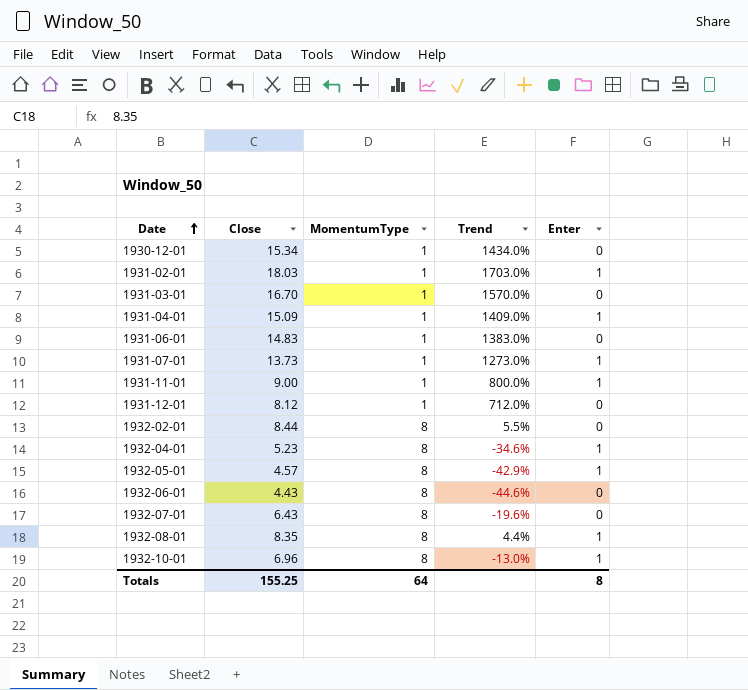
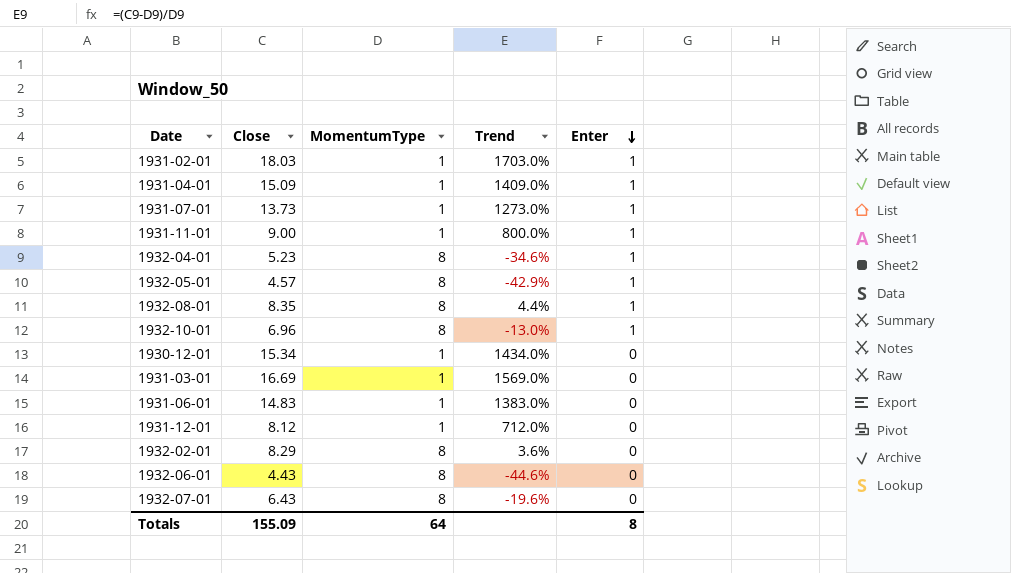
row order: Date ascending -> Enter descending
1931-03-01 | Close: 16.70 -> 16.69
1931-03-01 | Trend: 1570.0% -> 1569.0%
1932-02-01 | Close: 8.44 -> 8.29
1932-02-01 | Trend: 5.5% -> 3.6%
Totals | Close: 155.25 -> 155.09

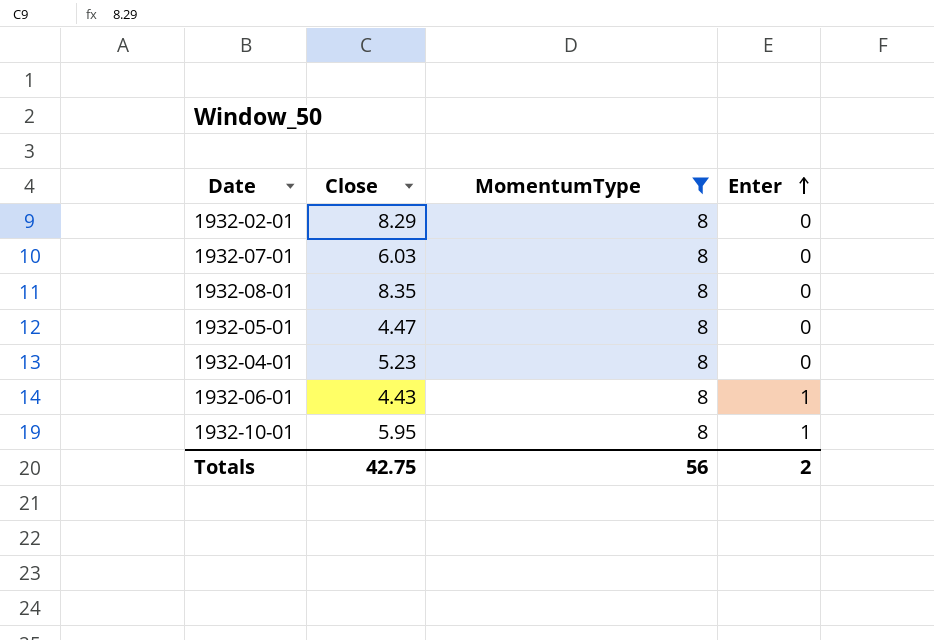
filter: none -> MomentumType = 8
row order: Enter descending -> Enter ascending
column Trend | formula: ([Close] - [MomentumType]) / [MomentumType] -> none
1932-07-01 | Close: 6.43 -> 6.03
1932-08-01 | Enter: 1 -> 0
1932-05-01 | Close: 4.57 -> 4.47
1932-05-01 | Enter: 1 -> 0
1932-04-01 | Enter: 1 -> 0
1932-06-01 | Enter: 0 -> 1
1932-10-01 | Close: 6.96 -> 5.95
Totals | Close: 155.09 -> 42.75
Totals | MomentumType: 64 -> 56
Totals | Enter: 8 -> 2

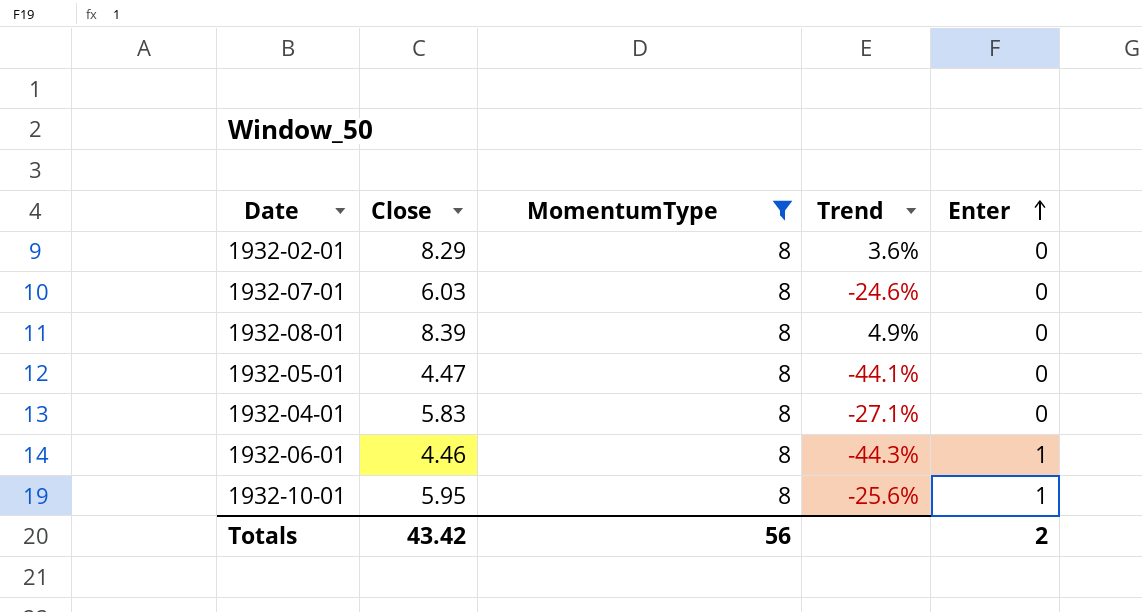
column Trend | formula: none -> ([Close] - [MomentumType]) / [MomentumType]
1932-08-01 | Close: 8.35 -> 8.39
1932-04-01 | Close: 5.23 -> 5.83
1932-06-01 | Close: 4.43 -> 4.46
Totals | Close: 42.75 -> 43.42

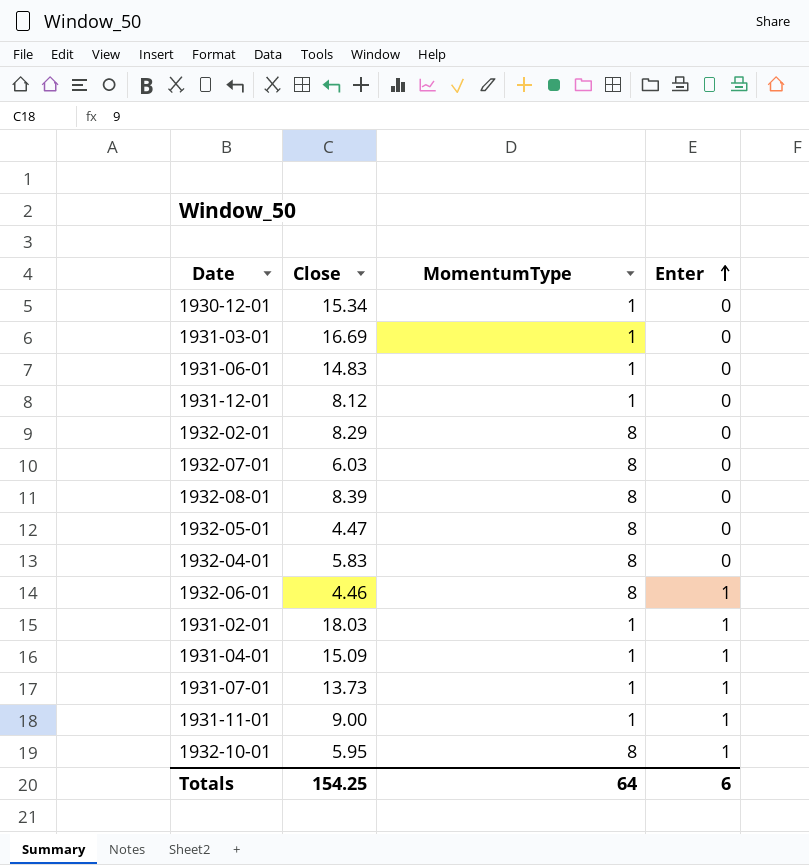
filter: MomentumType = 8 -> none
column Trend | formula: ([Close] - [MomentumType]) / [MomentumType] -> none
Totals | Close: 43.42 -> 154.25
Totals | MomentumType: 56 -> 64
Totals | Enter: 2 -> 6

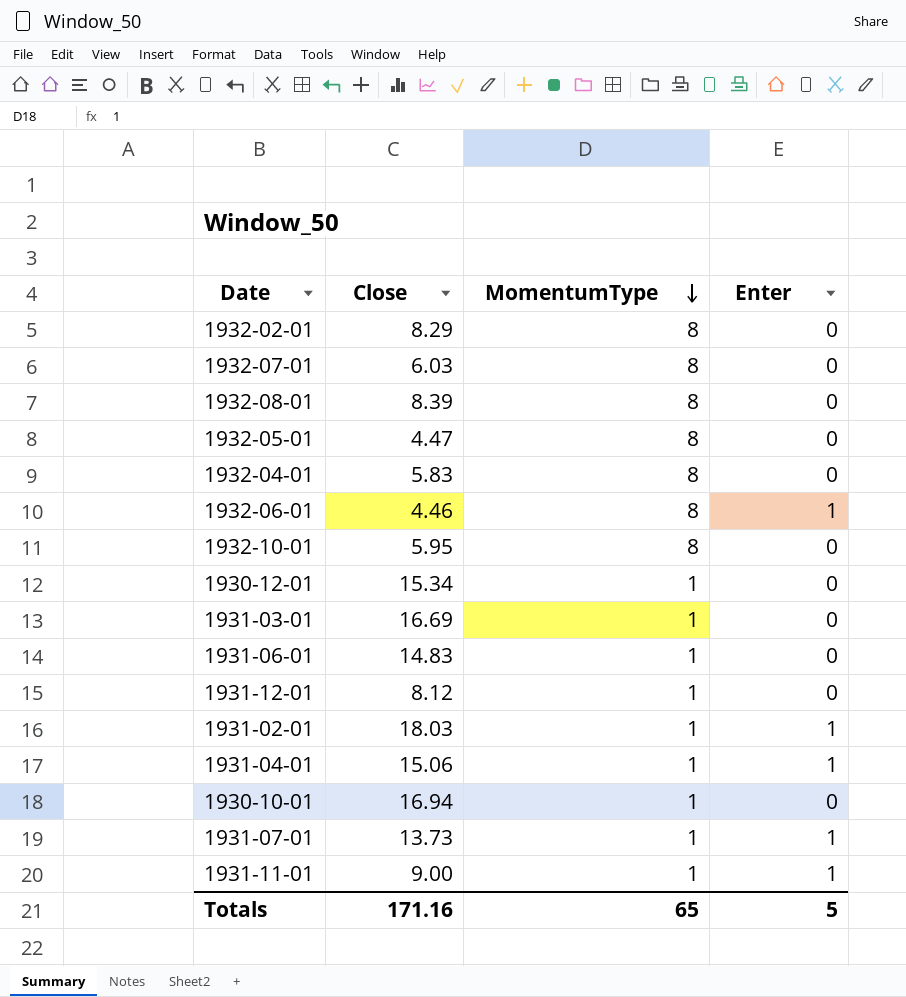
row order: Enter ascending -> MomentumType descending
1932-10-01 | Enter: 1 -> 0
1931-04-01 | Close: 15.09 -> 15.06
row 1930-10-01: none -> 16.94 | 1 | 0
Totals | Close: 154.25 -> 171.16
Totals | MomentumType: 64 -> 65
Totals | Enter: 6 -> 5

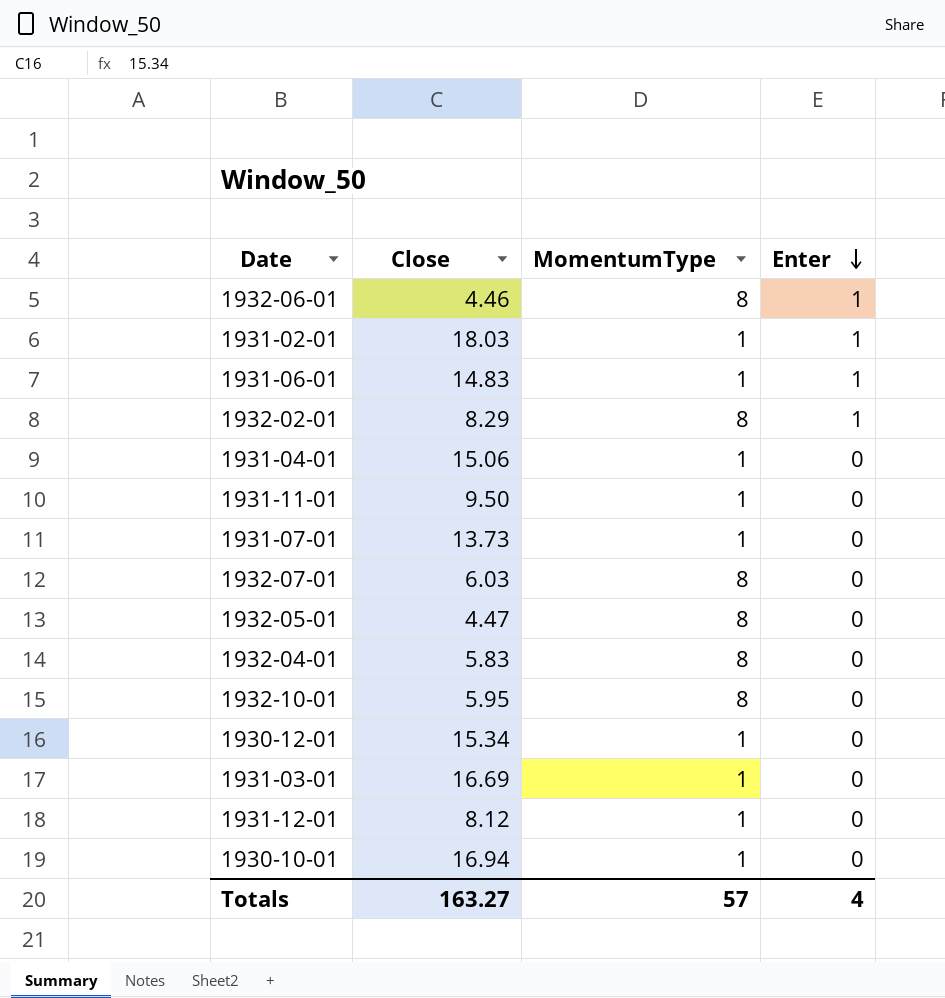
row order: MomentumType descending -> Enter descending
row 1932-08-01: 8.39 | 8 | 0 -> none
1931-06-01 | Enter: 0 -> 1
1932-02-01 | Enter: 0 -> 1
1931-04-01 | Enter: 1 -> 0
1931-11-01 | Close: 9.00 -> 9.50
1931-11-01 | Enter: 1 -> 0
1931-07-01 | Enter: 1 -> 0
Totals | Close: 171.16 -> 163.27
Totals | MomentumType: 65 -> 57
Totals | Enter: 5 -> 4

